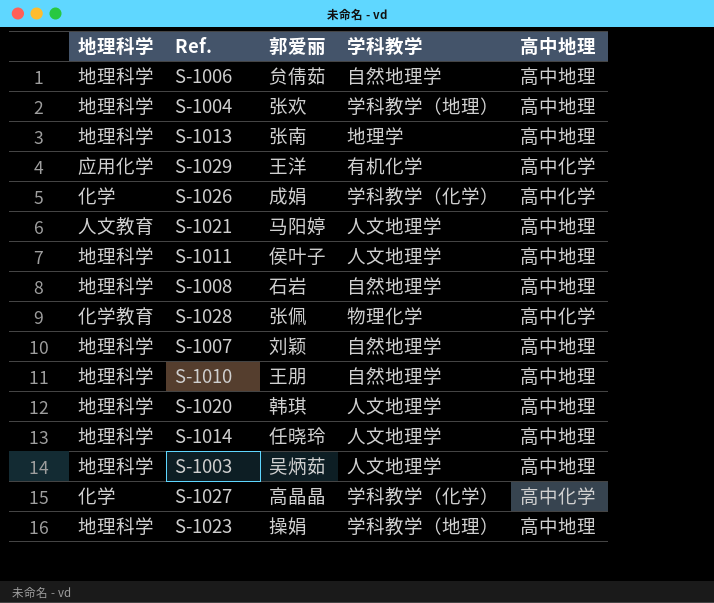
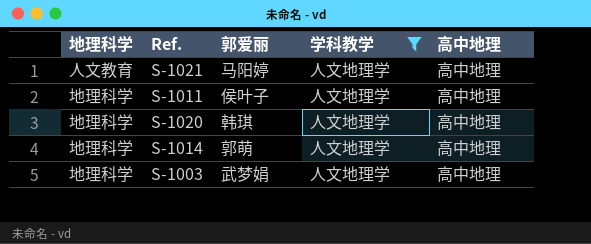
filter: none -> 学科教学 = 人文地理学
S-1014 | 郭爱丽: 任晓玲 -> 郭萌
S-1003 | 郭爱丽: 吴炳茹 -> 武梦娟

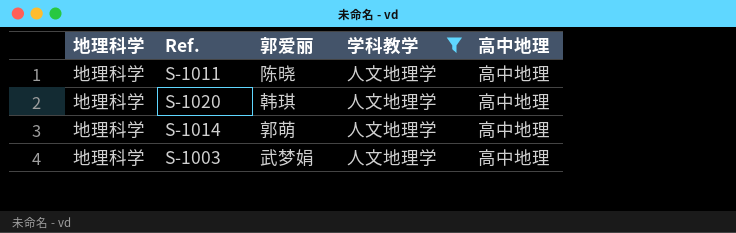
row S-1021: 人文教育 | 马阳婷 | 人文地理学 | 高中地理 -> none
S-1011 | 郭爱丽: 侯叶子 -> 陈晓

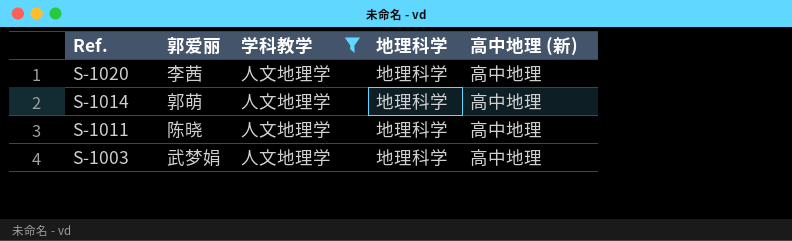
row order: none -> Ref. descending
column 地理科学 | position: 1 -> 4
column name: 高中地理 -> 高中地理 (新)
S-1020 | 郭爱丽: 韩琪 -> 李茜

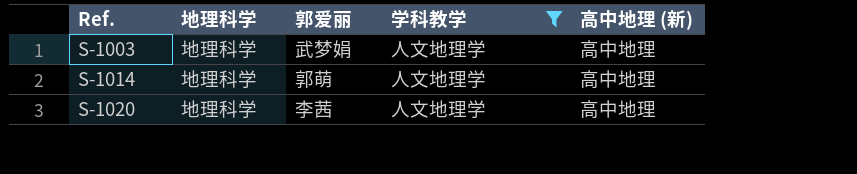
row order: Ref. descending -> Ref. ascending
column 地理科学 | position: 4 -> 2
row S-1011: 陈晓 | 人文地理学 | 地理科学 | 高中地理 -> none

